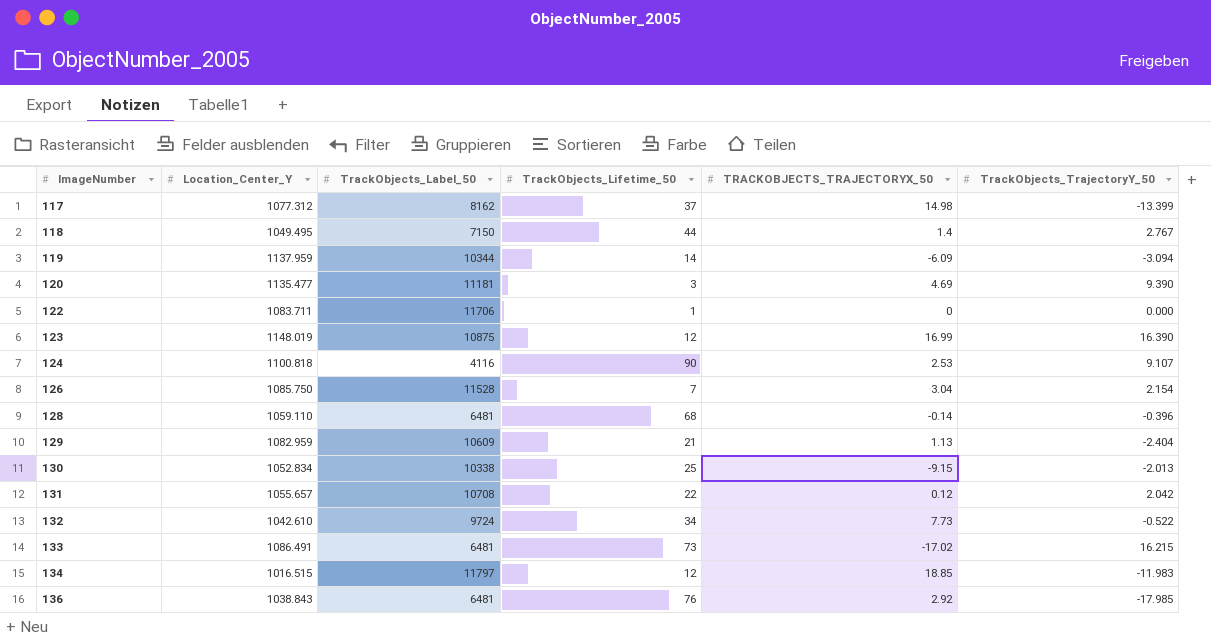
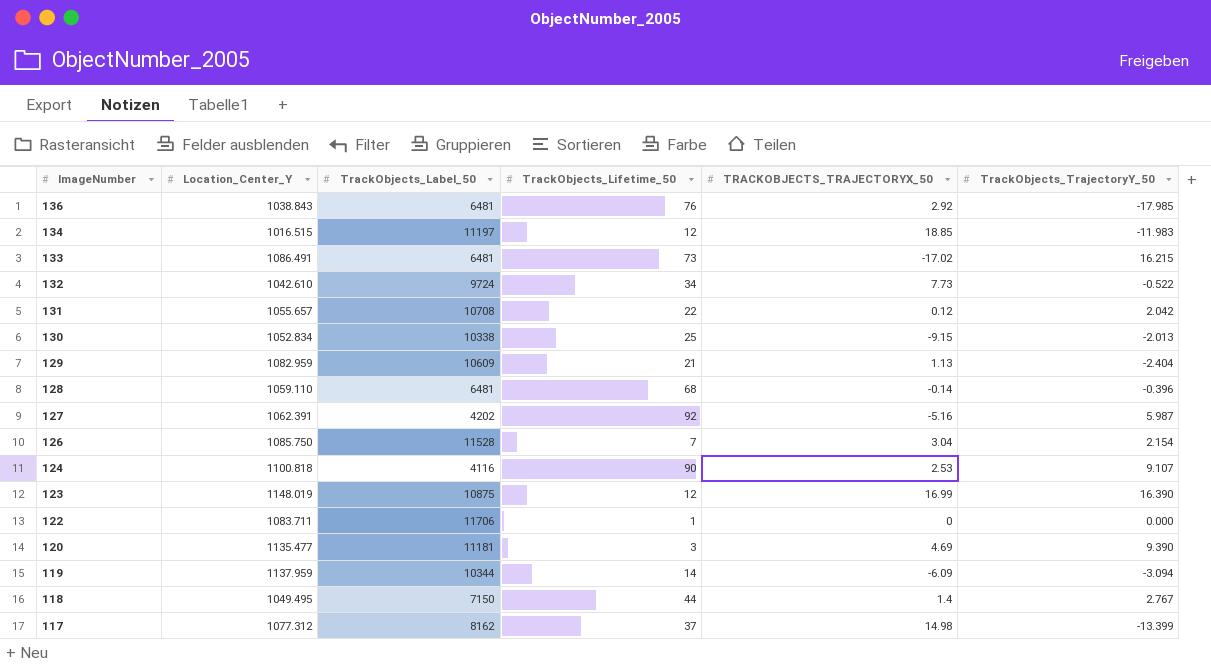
row order: ImageNumber ascending -> ImageNumber descending
134 | TrackObjects_Label_50: 11797 -> 11197
row 127: none -> 1062.391 | 4202 | 92 | -5.16 | 5.987

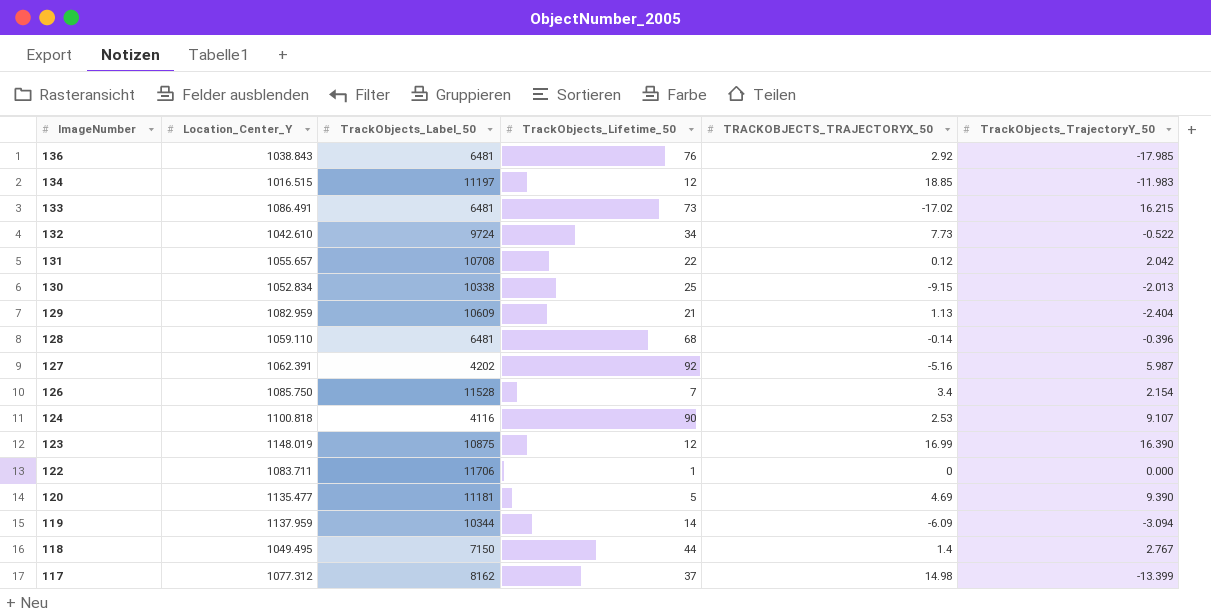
126 | TRACKOBJECTS_TRAJECTORYX_50: 3.04 -> 3.4
120 | TrackObjects_Lifetime_50: 3 -> 5

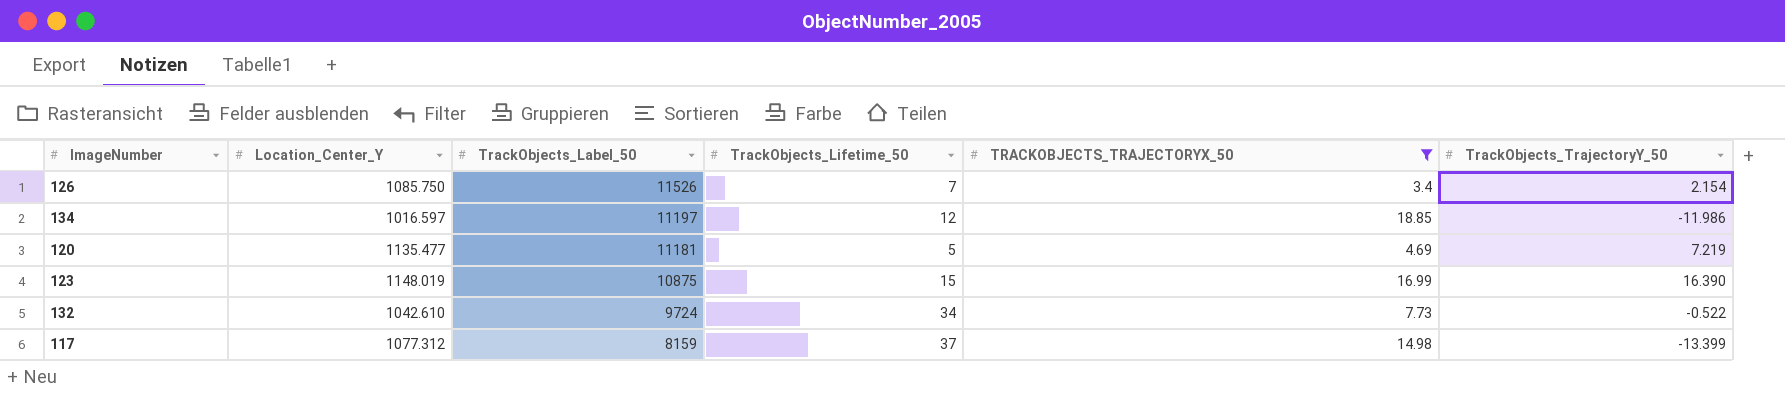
filter: none -> TRACKOBJECTS_TRAJECTORYX_50 >= 3.4
row order: ImageNumber descending -> TrackObjects_Label_50 descending
126 | TrackObjects_Label_50: 11528 -> 11526
134 | Location_Center_Y: 1016.515 -> 1016.597
134 | TrackObjects_TrajectoryY_50: -11.983 -> -11.986
120 | TrackObjects_TrajectoryY_50: 9.390 -> 7.219
123 | TrackObjects_Lifetime_50: 12 -> 15
117 | TrackObjects_Label_50: 8162 -> 8159

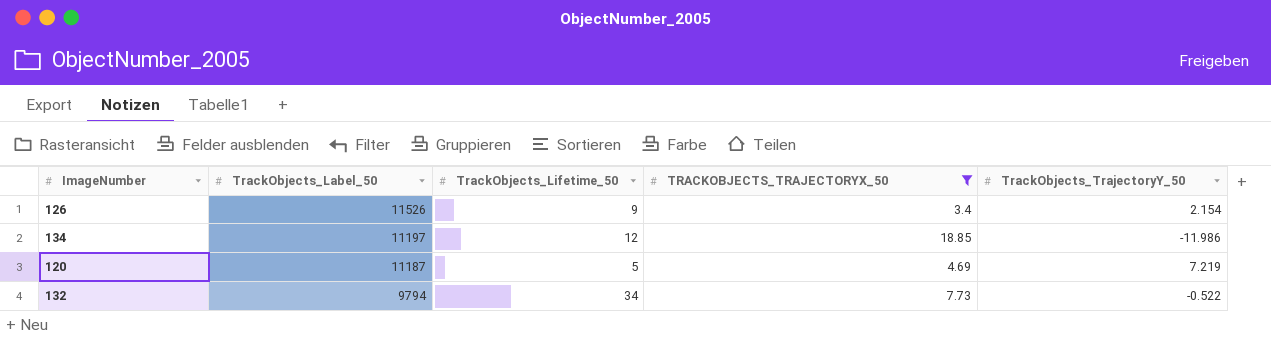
column Location_Center_Y | position: 2 -> none
row 123: 1148.019 | 10875 | 15 | 16.99 | 16.390 -> none
row 117: 1077.312 | 8159 | 37 | 14.98 | -13.399 -> none
126 | TrackObjects_Lifetime_50: 7 -> 9
120 | TrackObjects_Label_50: 11181 -> 11187
132 | TrackObjects_Label_50: 9724 -> 9794

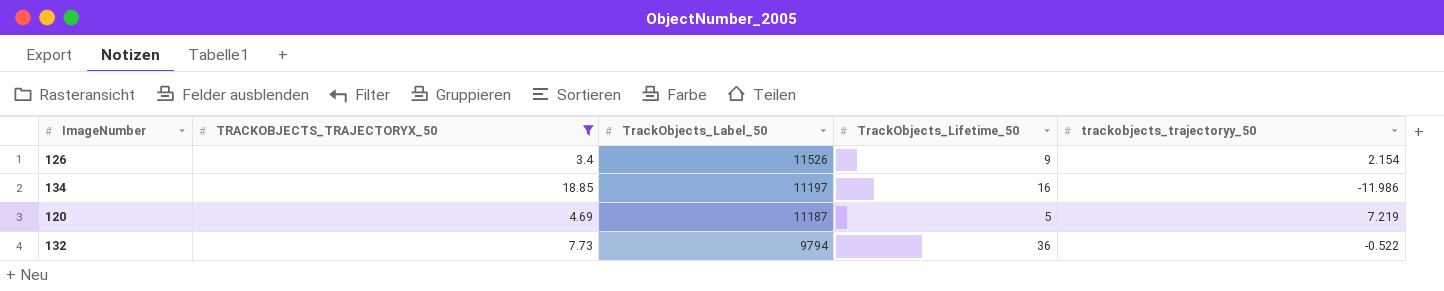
column TRACKOBJECTS_TRAJECTORYX_50 | position: 4 -> 2
column name: TrackObjects_TrajectoryY_50 -> trackobjects_trajectoryy_50
134 | TrackObjects_Lifetime_50: 12 -> 16
132 | TrackObjects_Lifetime_50: 34 -> 36

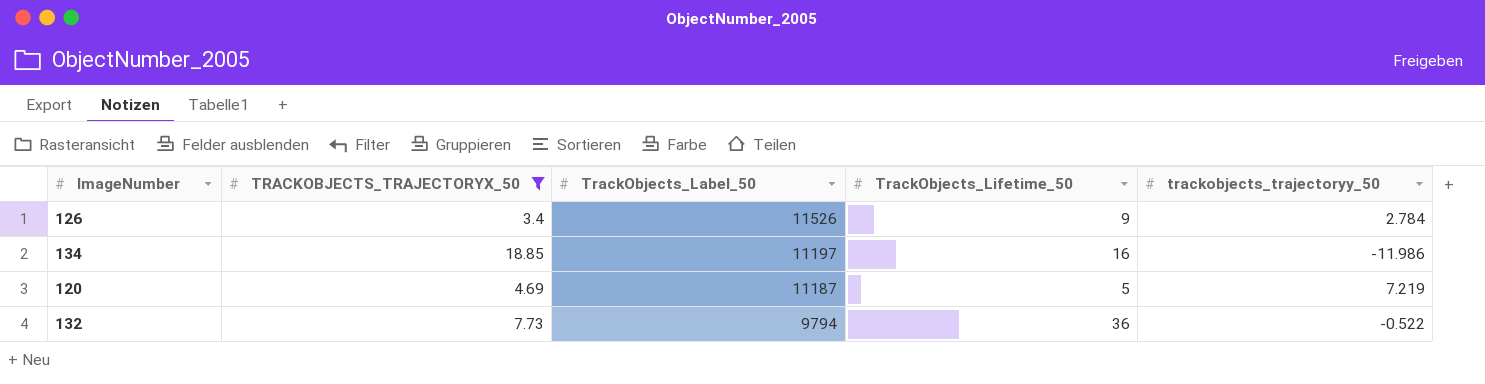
126 | trackobjects_trajectoryy_50: 2.154 -> 2.784

